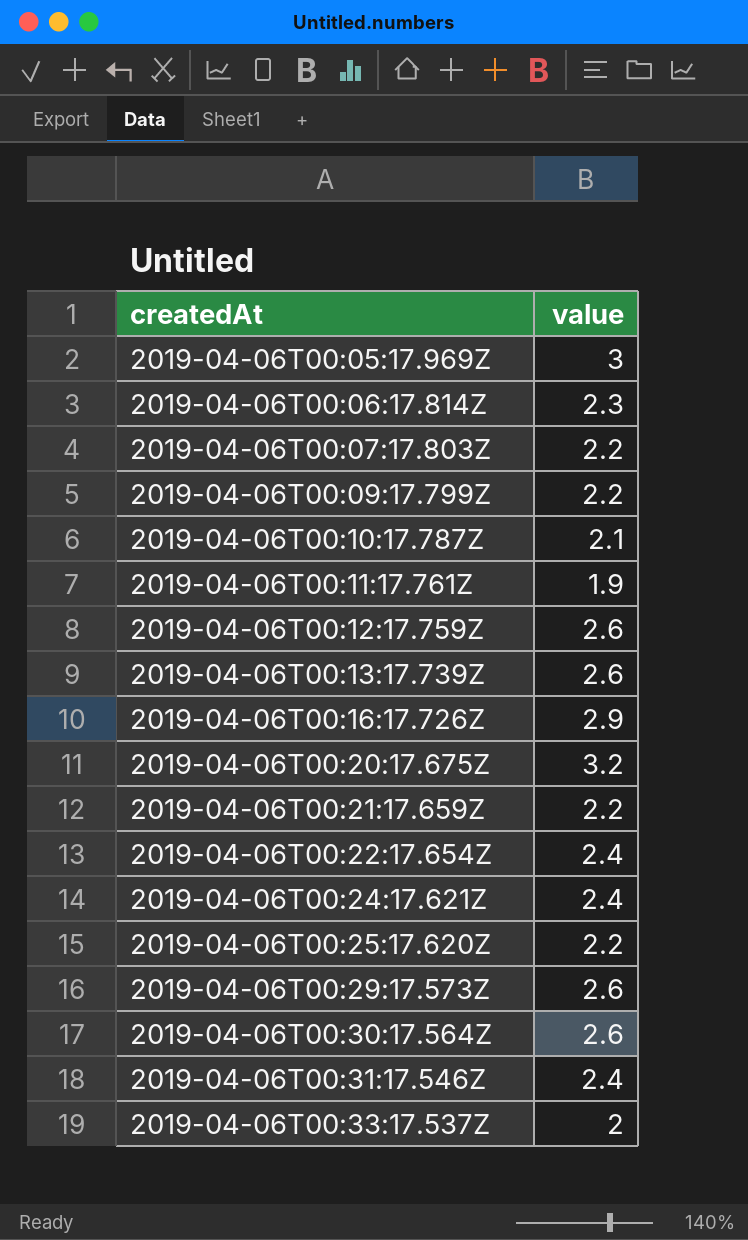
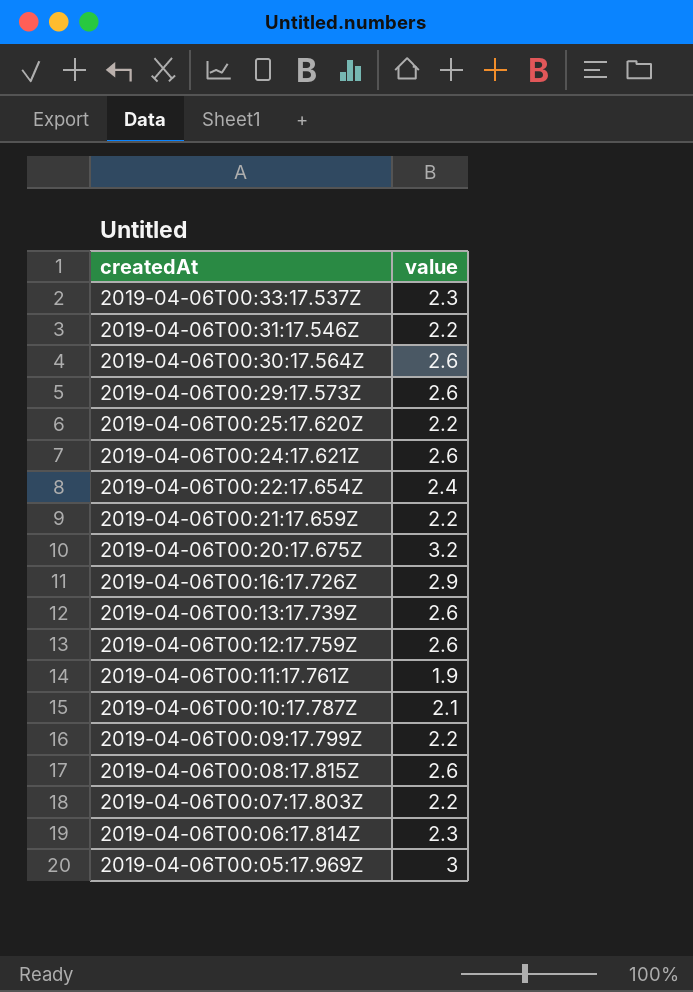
row order: createdAt ascending -> createdAt descending
2019-04-06T00:33:17.537Z | value: 2 -> 2.3
2019-04-06T00:31:17.546Z | value: 2.4 -> 2.2
2019-04-06T00:24:17.621Z | value: 2.4 -> 2.6
row 2019-04-06T00:08:17.815Z: none -> 2.6

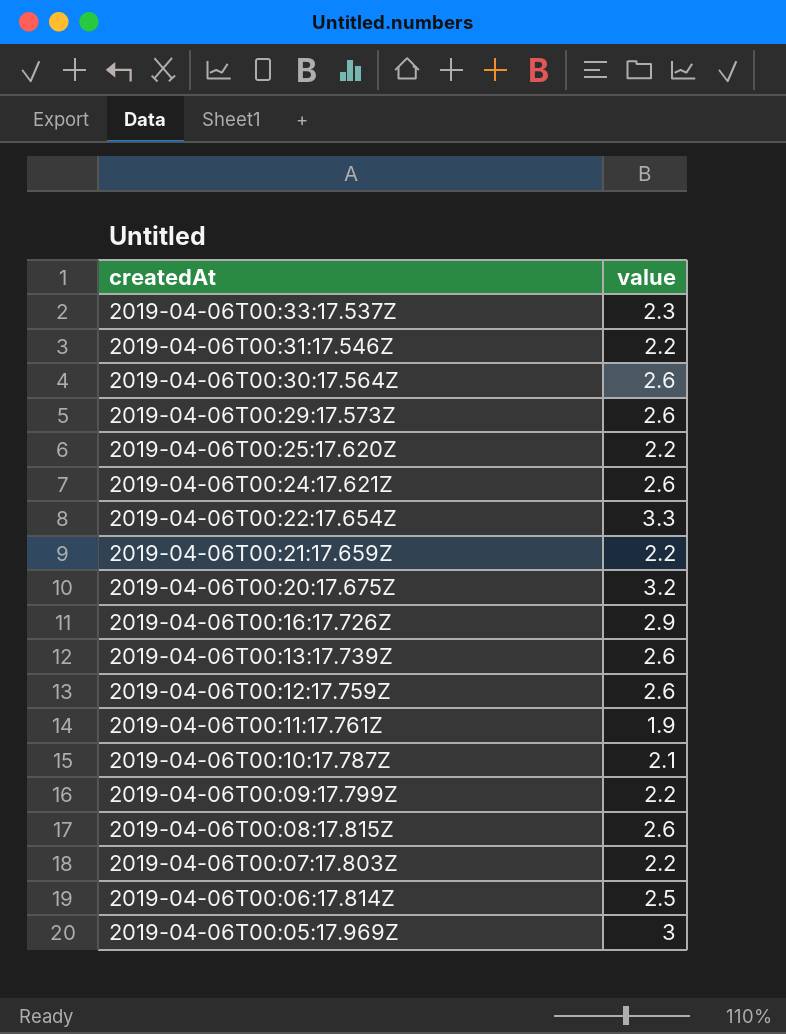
2019-04-06T00:22:17.654Z | value: 2.4 -> 3.3
2019-04-06T00:06:17.814Z | value: 2.3 -> 2.5

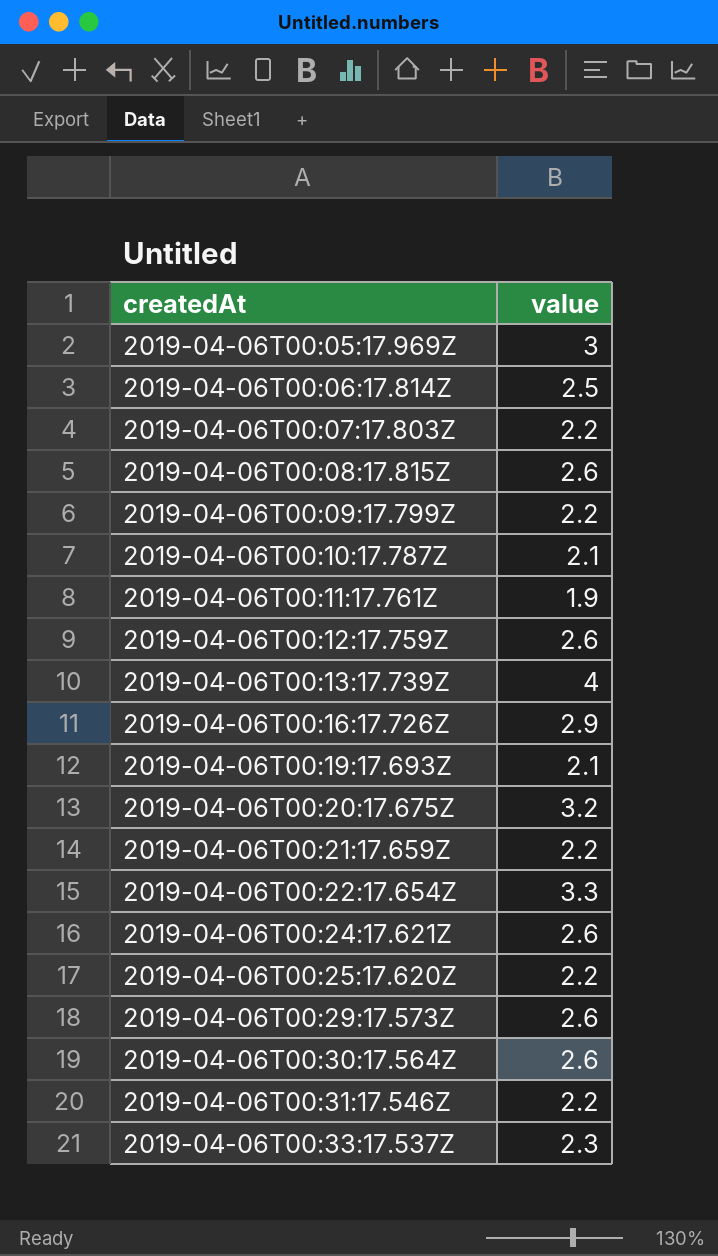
row order: createdAt descending -> createdAt ascending
2019-04-06T00:13:17.739Z | value: 2.6 -> 4
row 2019-04-06T00:19:17.693Z: none -> 2.1

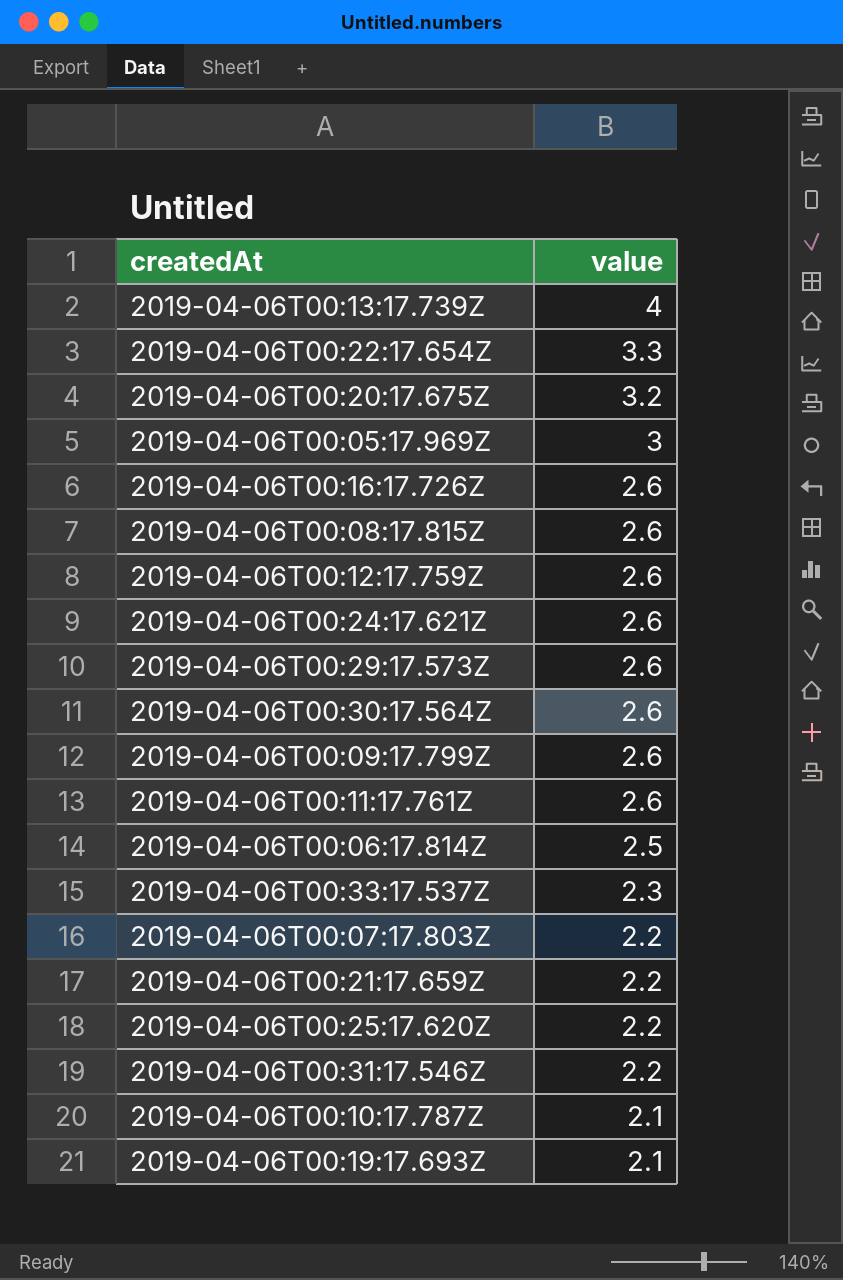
row order: createdAt ascending -> value descending
2019-04-06T00:16:17.726Z | value: 2.9 -> 2.6
2019-04-06T00:09:17.799Z | value: 2.2 -> 2.6
2019-04-06T00:11:17.761Z | value: 1.9 -> 2.6

